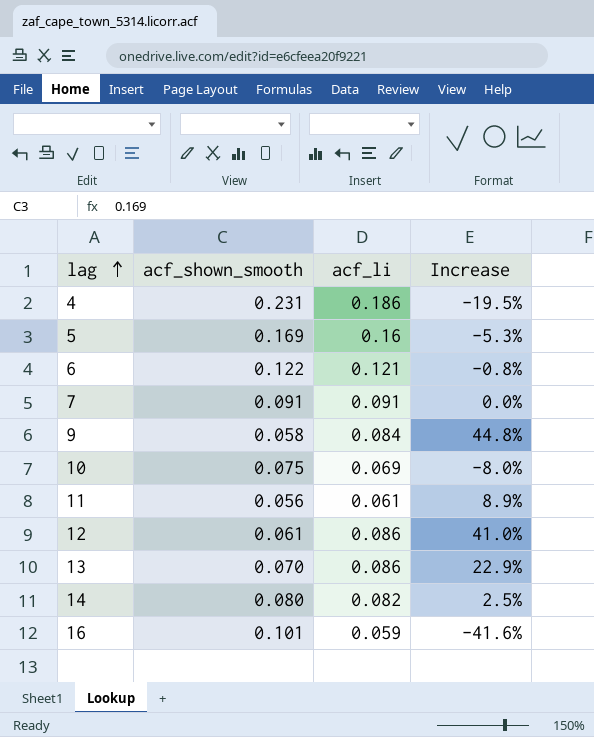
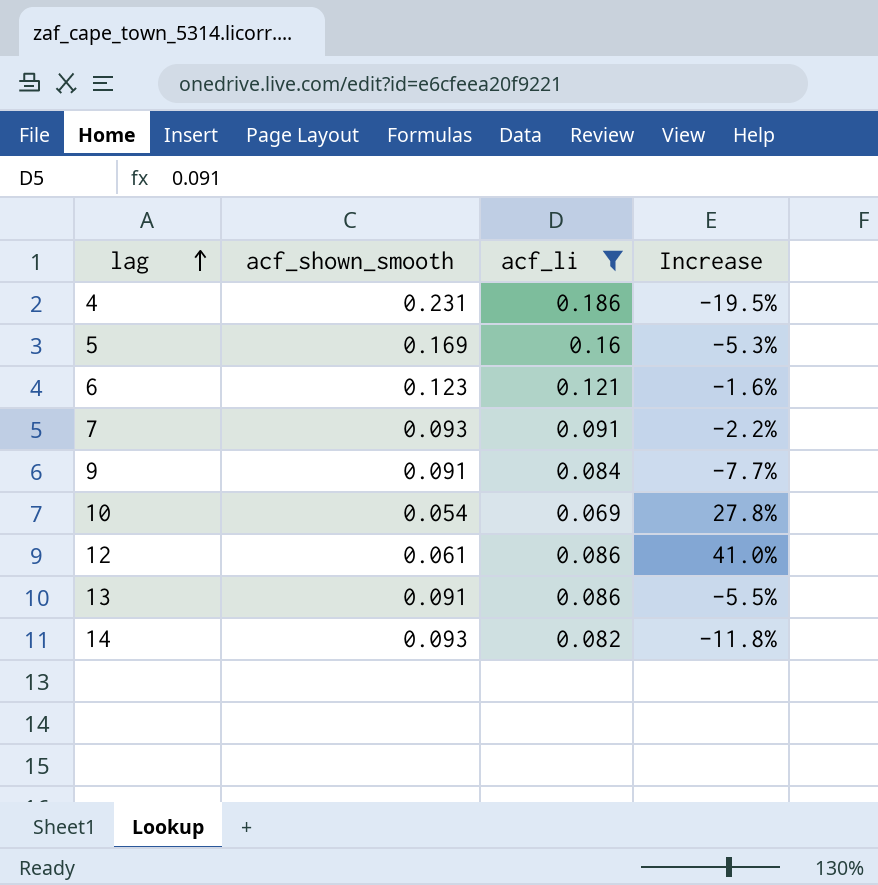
filter: none -> acf_li >= 0.069
6 | acf_shown_smooth: 0.122 -> 0.123
6 | Increase: -0.8% -> -1.6%
7 | acf_shown_smooth: 0.091 -> 0.093
7 | Increase: 0.0% -> -2.2%
9 | acf_shown_smooth: 0.058 -> 0.091
9 | Increase: 44.8% -> -7.7%
10 | acf_shown_smooth: 0.075 -> 0.054
10 | Increase: -8.0% -> 27.8%
13 | acf_shown_smooth: 0.070 -> 0.091
13 | Increase: 22.9% -> -5.5%
14 | acf_shown_smooth: 0.080 -> 0.093
14 | Increase: 2.5% -> -11.8%

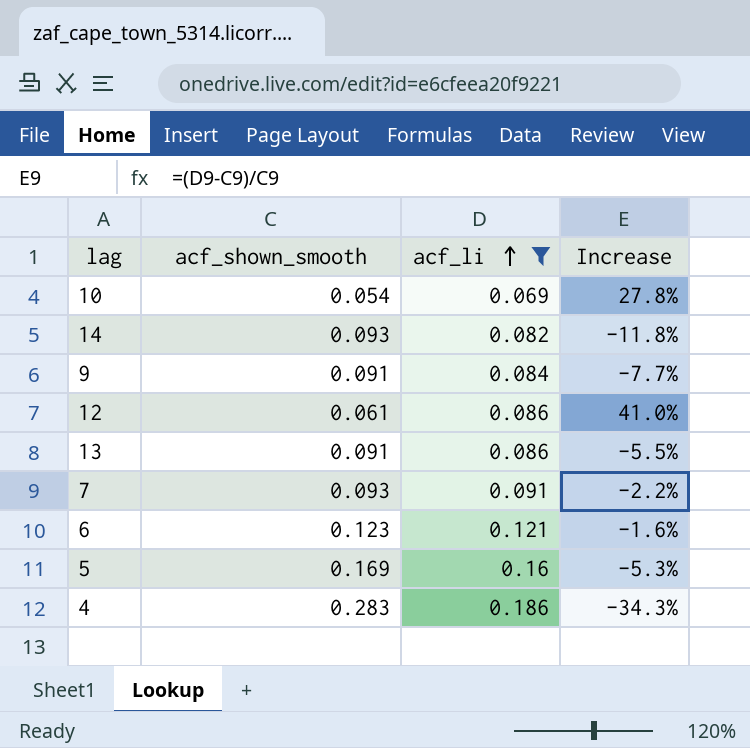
row order: lag ascending -> acf_li ascending
4 | acf_shown_smooth: 0.231 -> 0.283
4 | Increase: -19.5% -> -34.3%

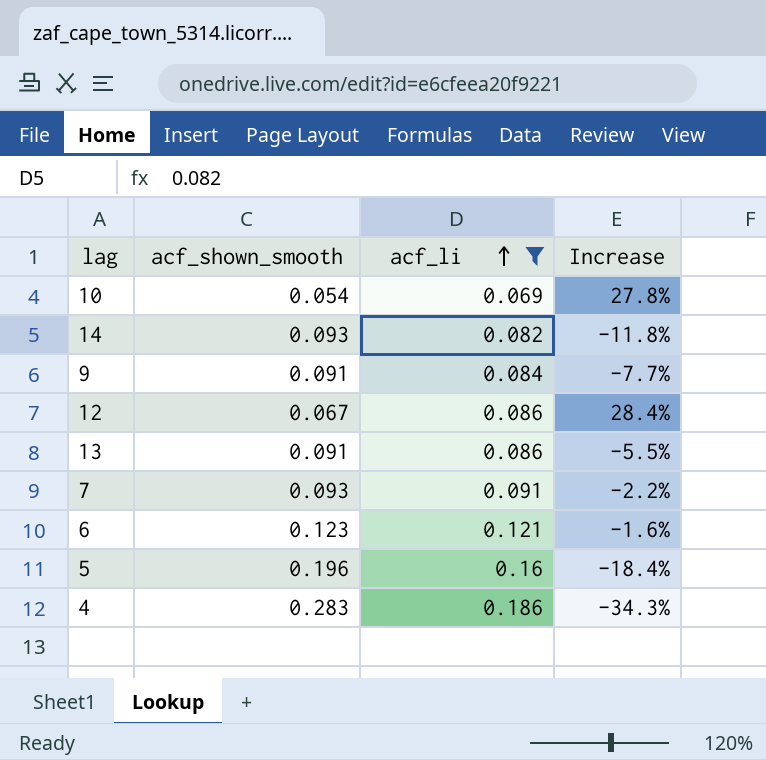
12 | acf_shown_smooth: 0.061 -> 0.067
12 | Increase: 41.0% -> 28.4%
5 | acf_shown_smooth: 0.169 -> 0.196
5 | Increase: -5.3% -> -18.4%

